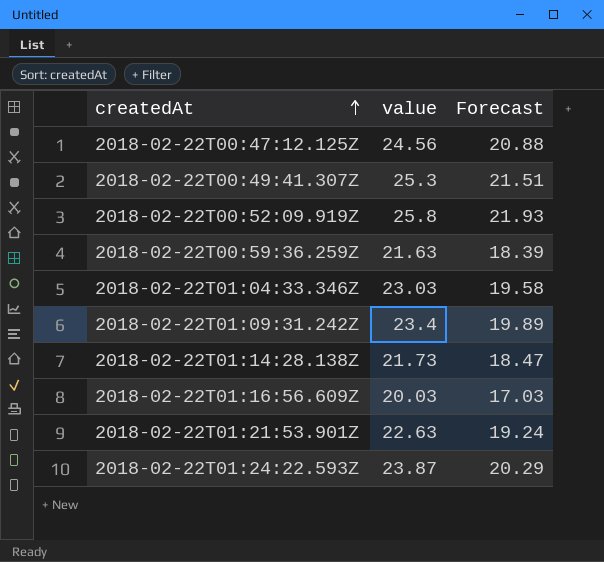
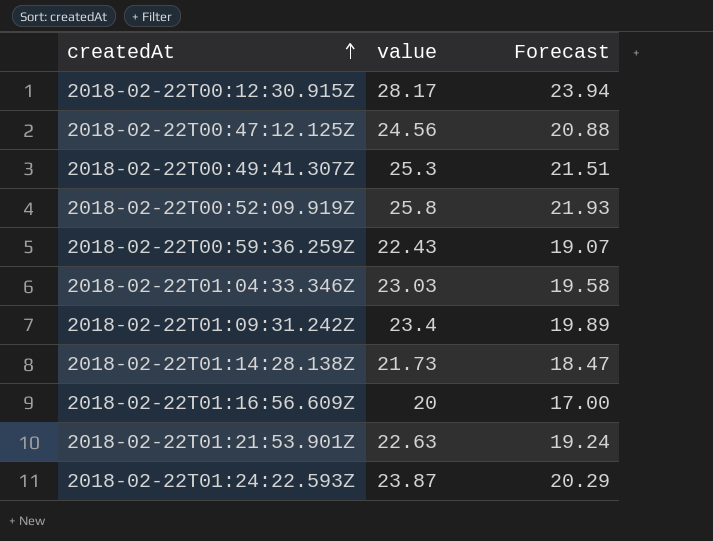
row 2018-02-22T00:12:30.915Z: none -> 28.17 | 23.94
2018-02-22T00:59:36.259Z | value: 21.63 -> 22.43
2018-02-22T00:59:36.259Z | Forecast: 18.39 -> 19.07
2018-02-22T01:16:56.609Z | value: 20.03 -> 20
2018-02-22T01:16:56.609Z | Forecast: 17.03 -> 17.00

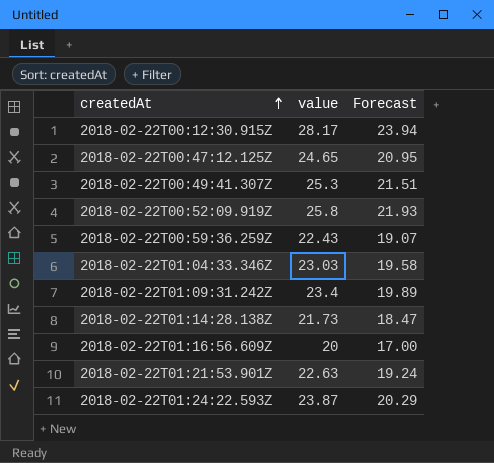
2018-02-22T00:47:12.125Z | value: 24.56 -> 24.65
2018-02-22T00:47:12.125Z | Forecast: 20.88 -> 20.95

